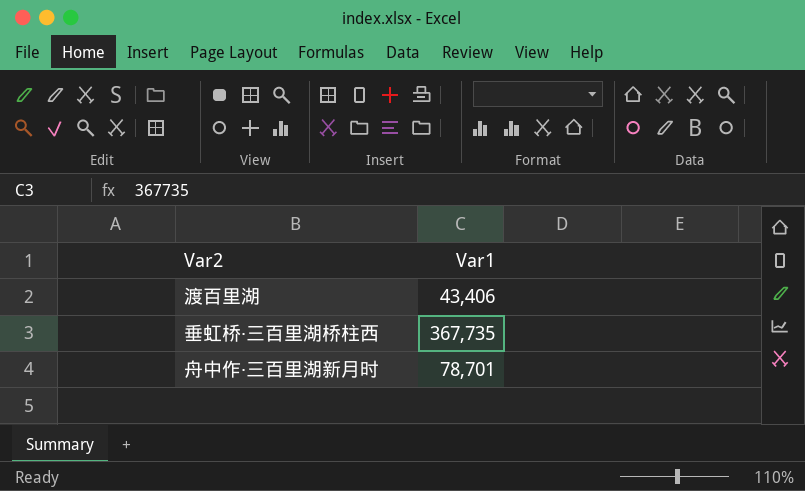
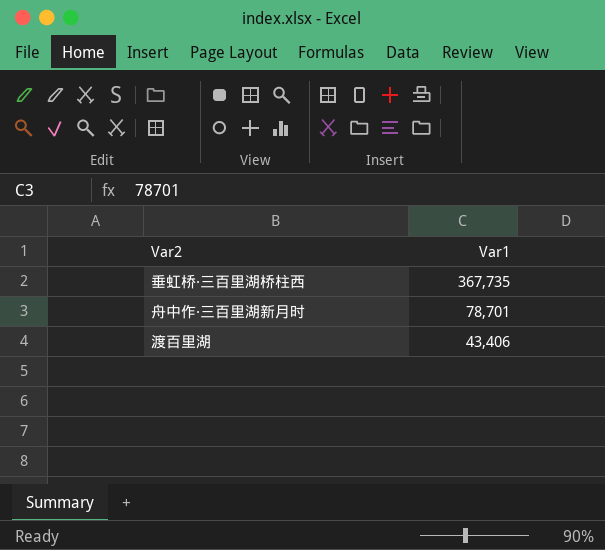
row order: none -> Var1 descending

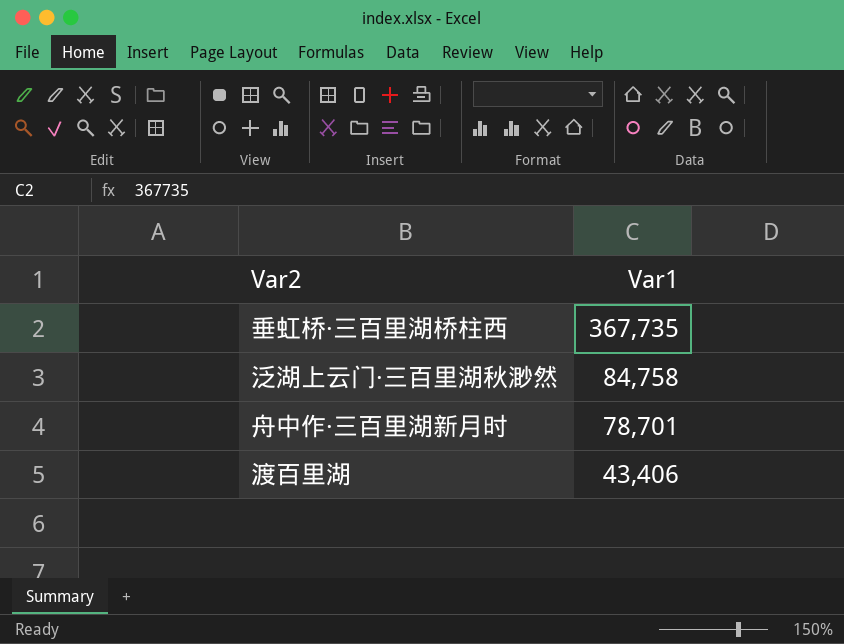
row 泛湖上云门·三百里湖秋渺然: none -> 84,758

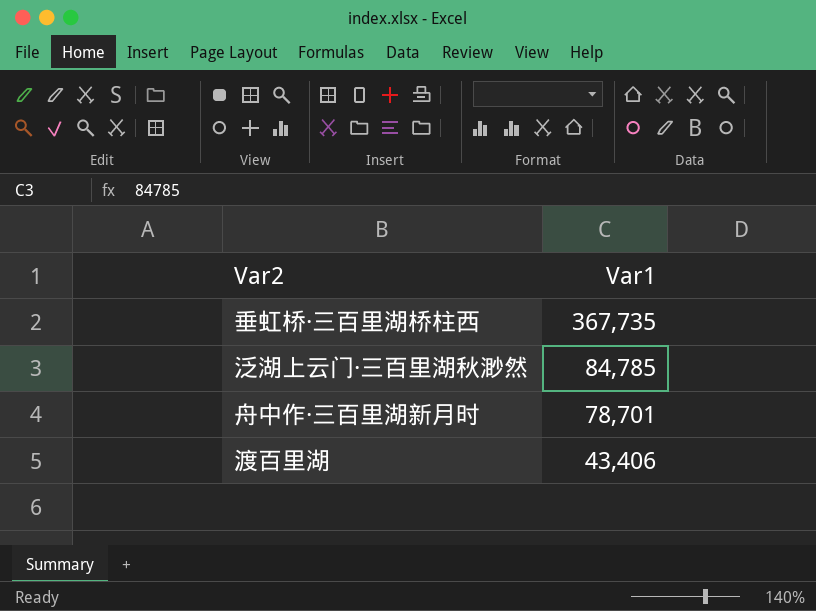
泛湖上云门·三百里湖秋渺然 | Var1: 84,758 -> 84,785

